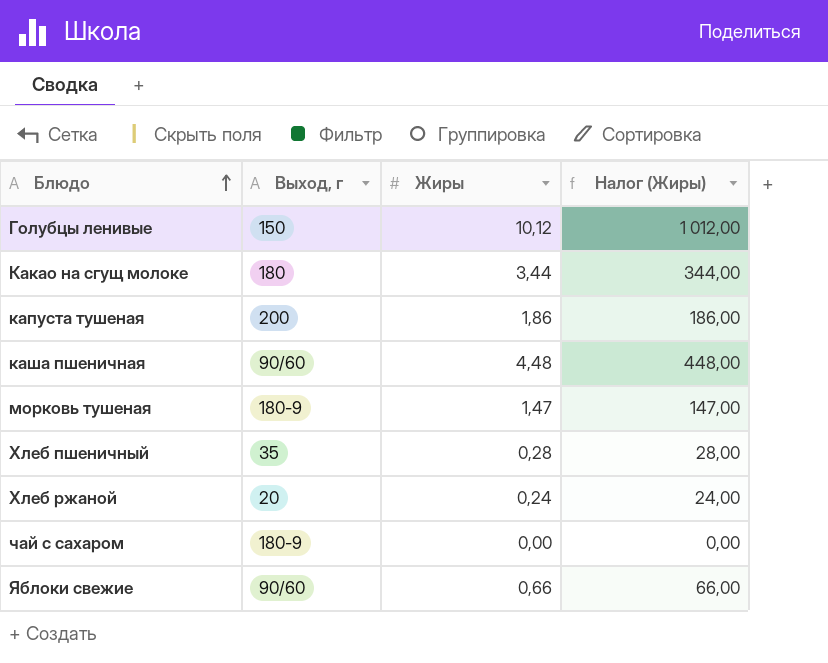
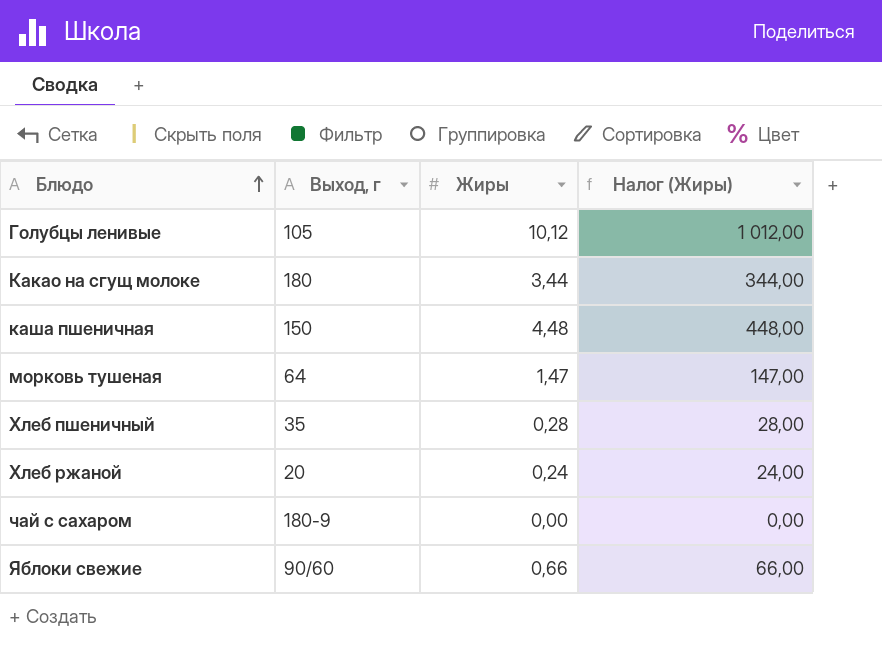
row капуста тушеная: 200 | 1,86 | 186,00 -> none
Голубцы ленивые | Выход, г: 150 -> 105
каша пшеничная | Выход, г: 90/60 -> 150
морковь тушеная | Выход, г: 180-9 -> 64

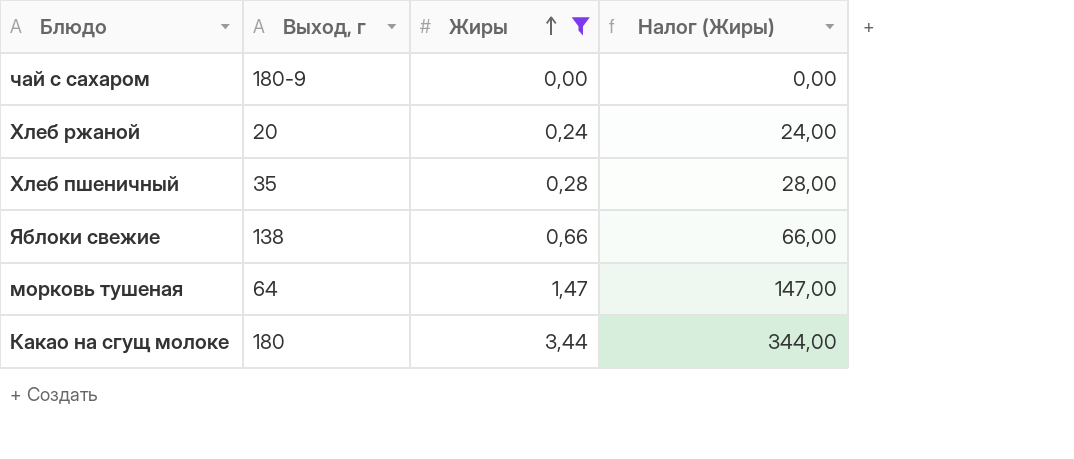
filter: none -> Жиры <= 3,44
row order: Блюдо ascending -> Жиры ascending
Яблоки свежие | Выход, г: 90/60 -> 138

